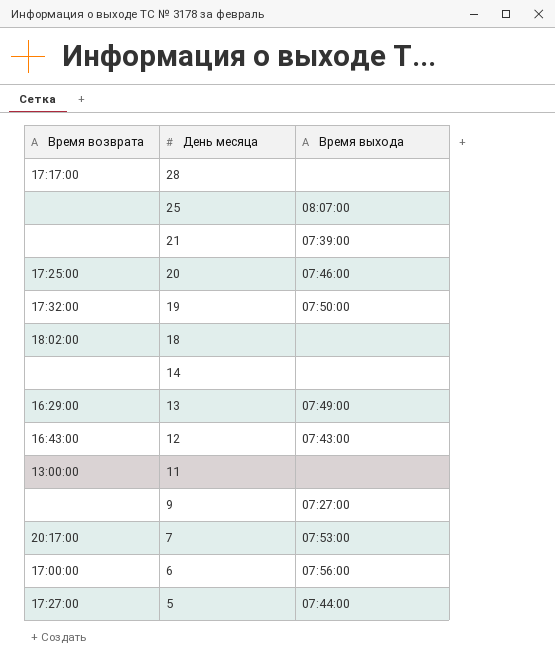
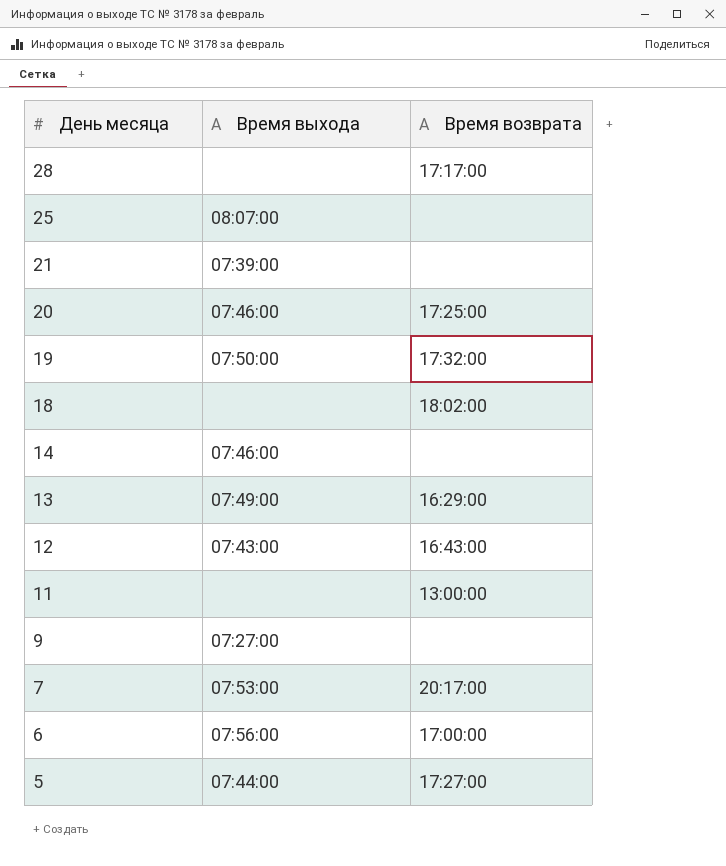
column Время возврата | position: 1 -> 3
14 | Время выхода: none -> 07:46:00

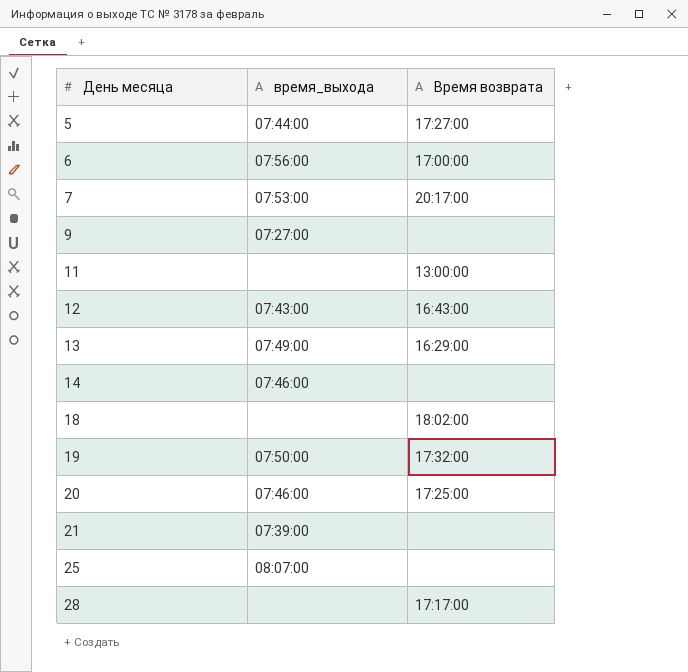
row order: День месяца descending -> День месяца ascending
column name: Время выхода -> время_выхода

